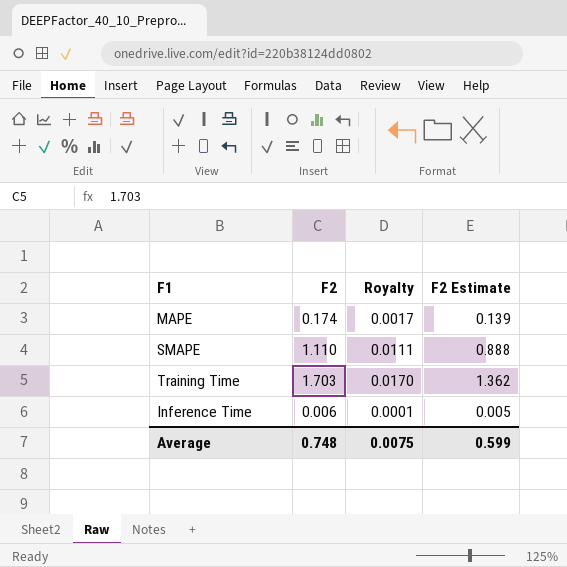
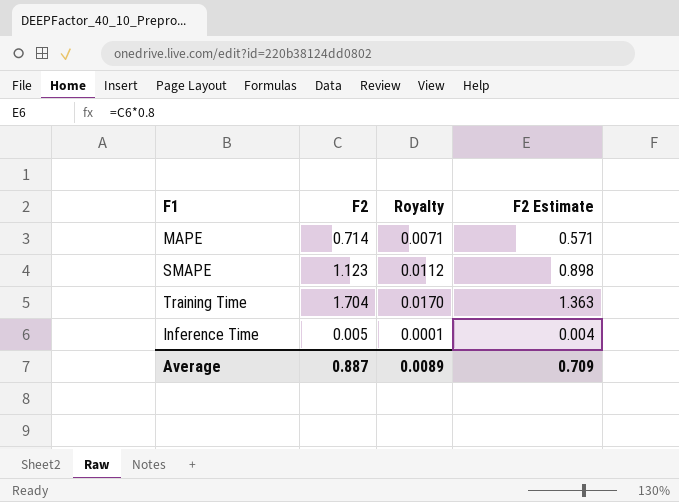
MAPE | F2: 0.174 -> 0.714
MAPE | Royalty: 0.0017 -> 0.0071
MAPE | F2 Estimate: 0.139 -> 0.571
SMAPE | F2: 1.110 -> 1.123
SMAPE | Royalty: 0.0111 -> 0.0112
SMAPE | F2 Estimate: 0.888 -> 0.898
Training Time | F2: 1.703 -> 1.704
Training Time | F2 Estimate: 1.362 -> 1.363
Inference Time | F2: 0.006 -> 0.005
Inference Time | F2 Estimate: 0.005 -> 0.004
Average | F2: 0.748 -> 0.887
Average | Royalty: 0.0075 -> 0.0089
Average | F2 Estimate: 0.599 -> 0.709

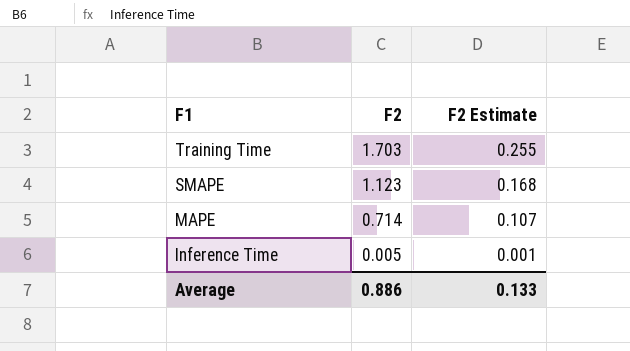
row order: none -> F1 descending
column Royalty | formula: [F2] * 0.01 -> none
column F2 Estimate | formula: [F2] * 0.8 -> [F2] * 0.15
Training Time | F2: 1.704 -> 1.703
Average | F2: 0.887 -> 0.886
Average | F2 Estimate: 0.709 -> 0.133

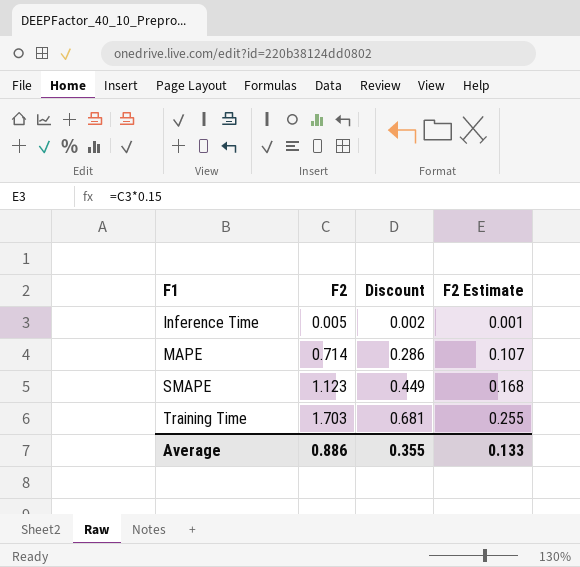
row order: F1 descending -> F1 ascending
column Discount | formula: none -> [F2] * 0.4

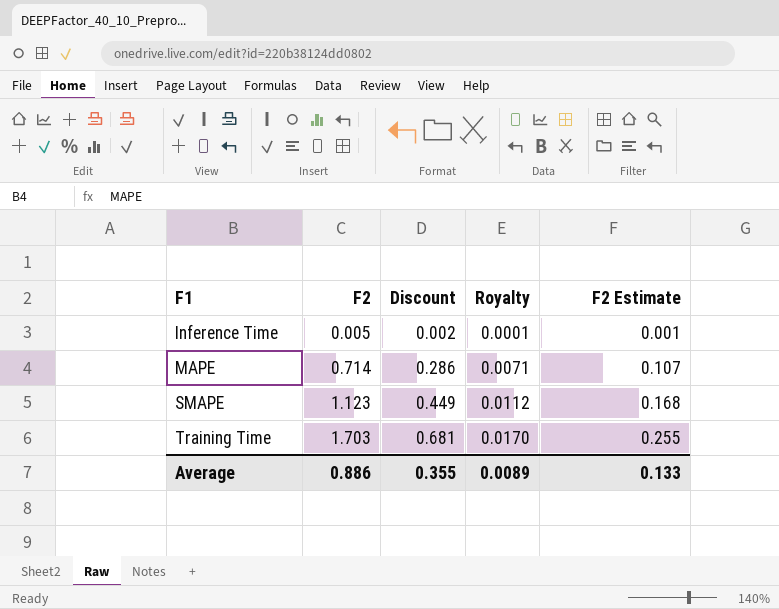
column Royalty | formula: none -> [F2] * 0.01

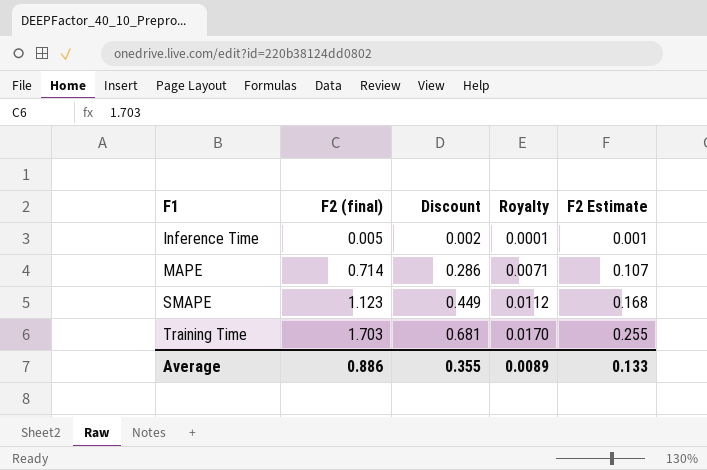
column name: F2 -> F2 (final)

